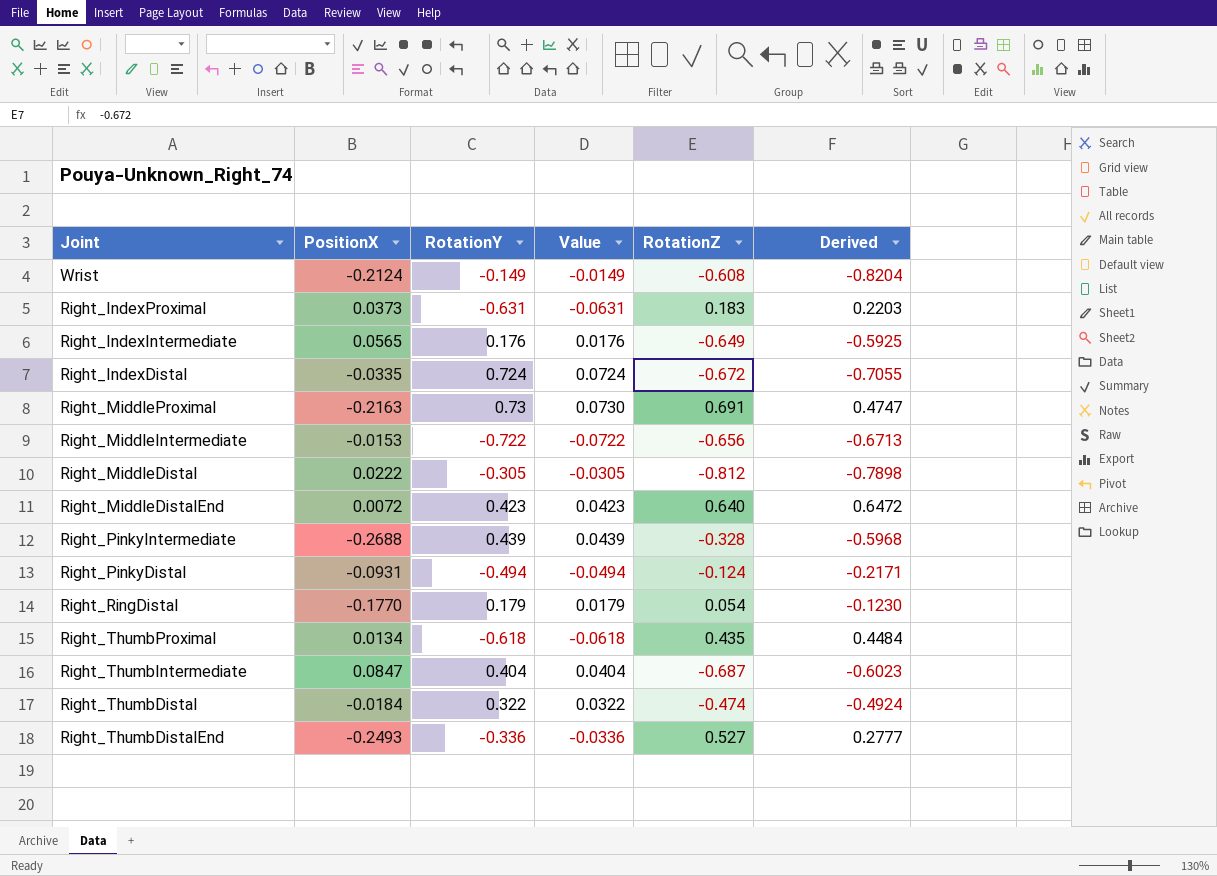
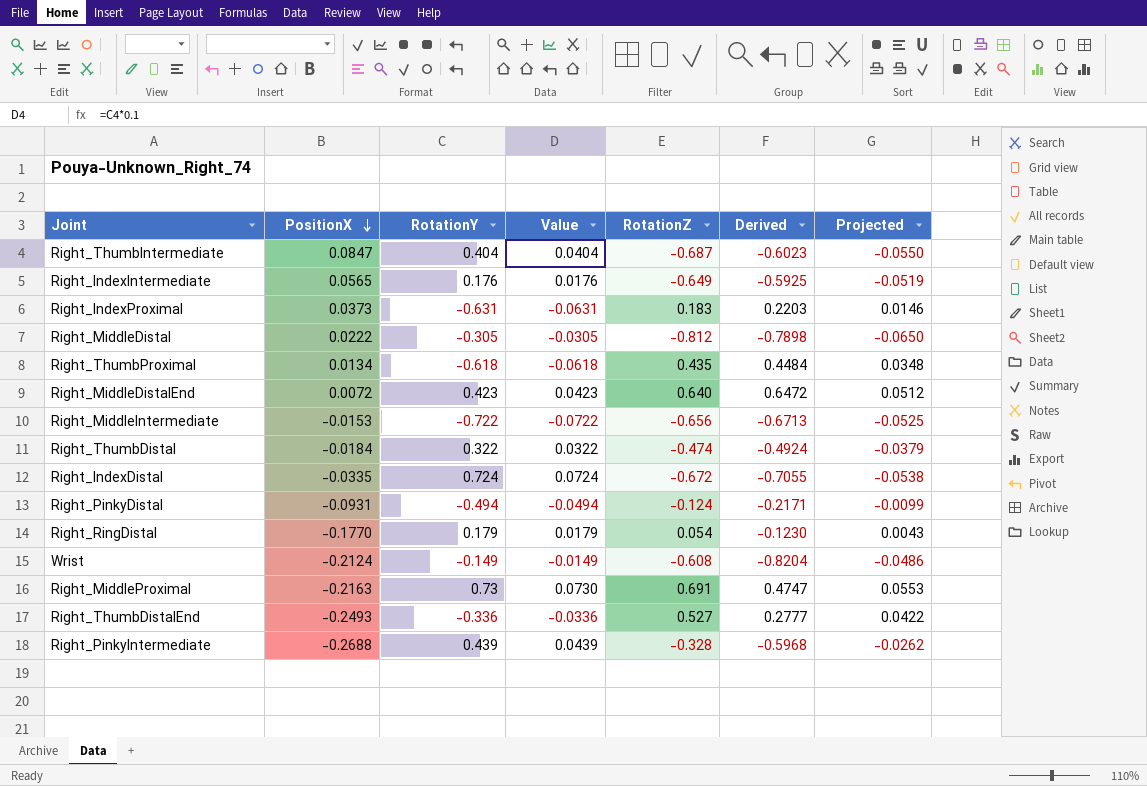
row order: none -> PositionX descending
column Projected | formula: none -> [RotationZ] * 0.08

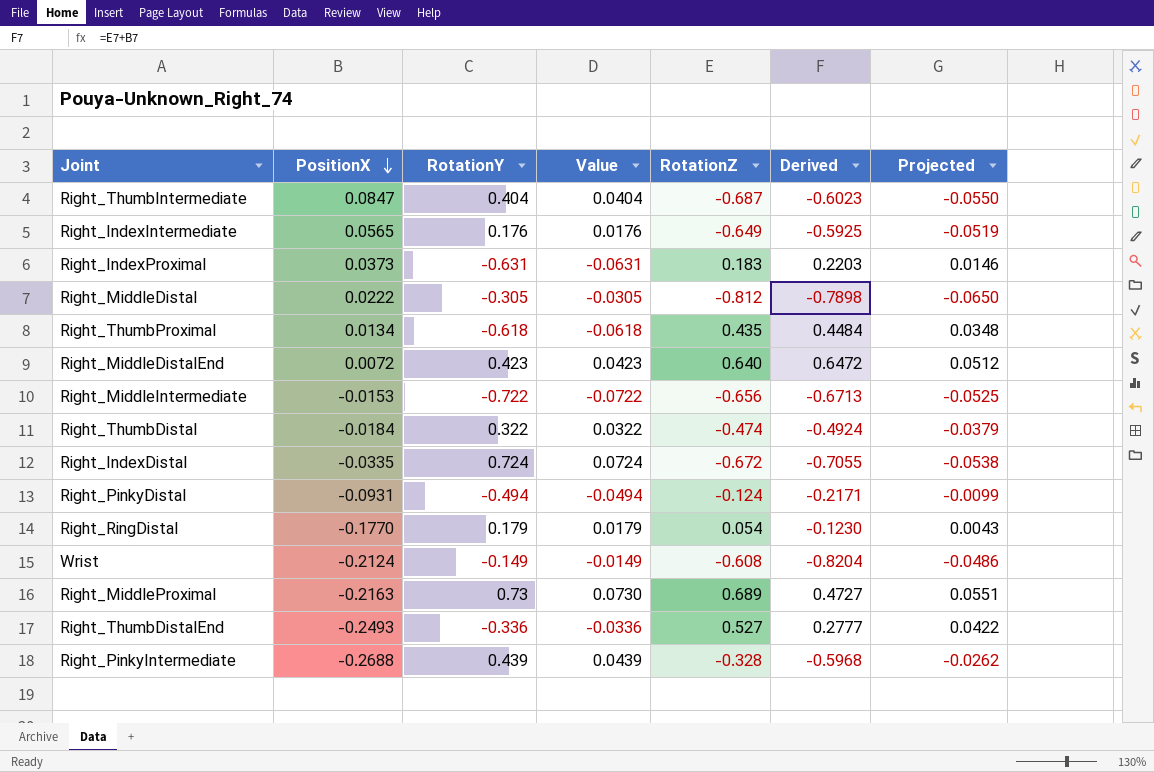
Right_MiddleProximal | RotationZ: 0.691 -> 0.689
Right_MiddleProximal | Derived: 0.4747 -> 0.4727
Right_MiddleProximal | Projected: 0.0553 -> 0.0551

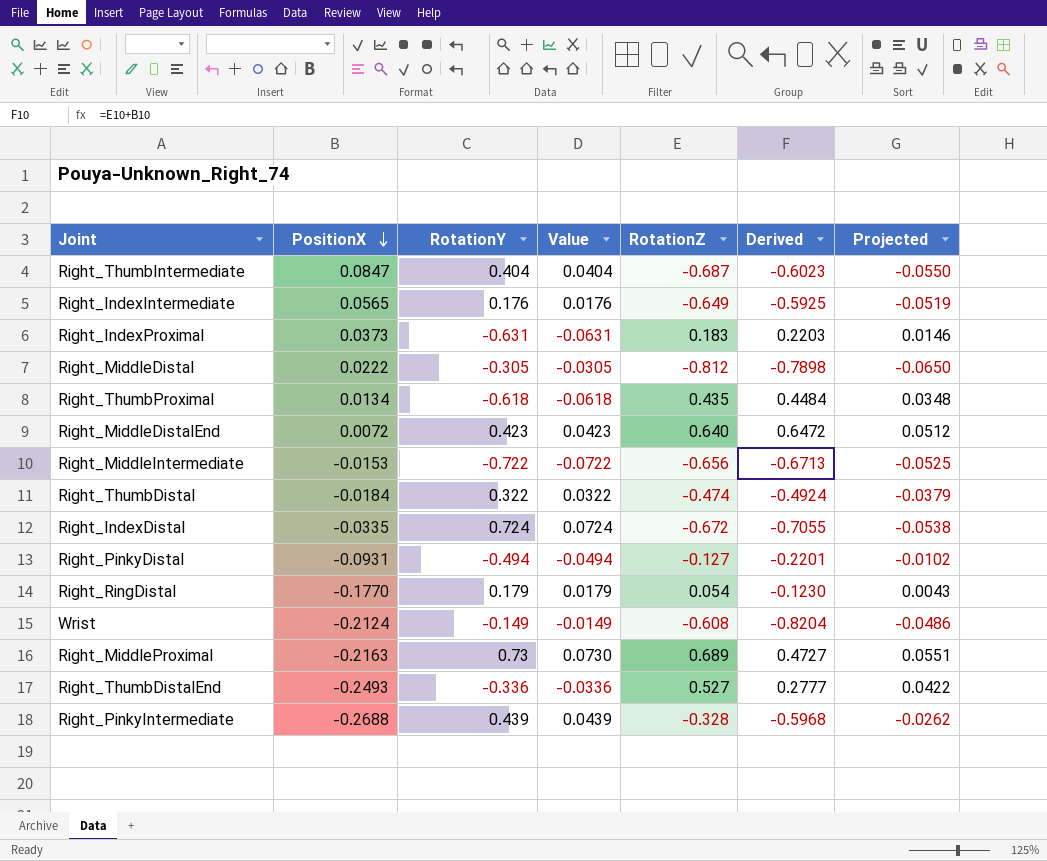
Right_PinkyDistal | RotationZ: -0.124 -> -0.127
Right_PinkyDistal | Derived: -0.2171 -> -0.2201
Right_PinkyDistal | Projected: -0.0099 -> -0.0102

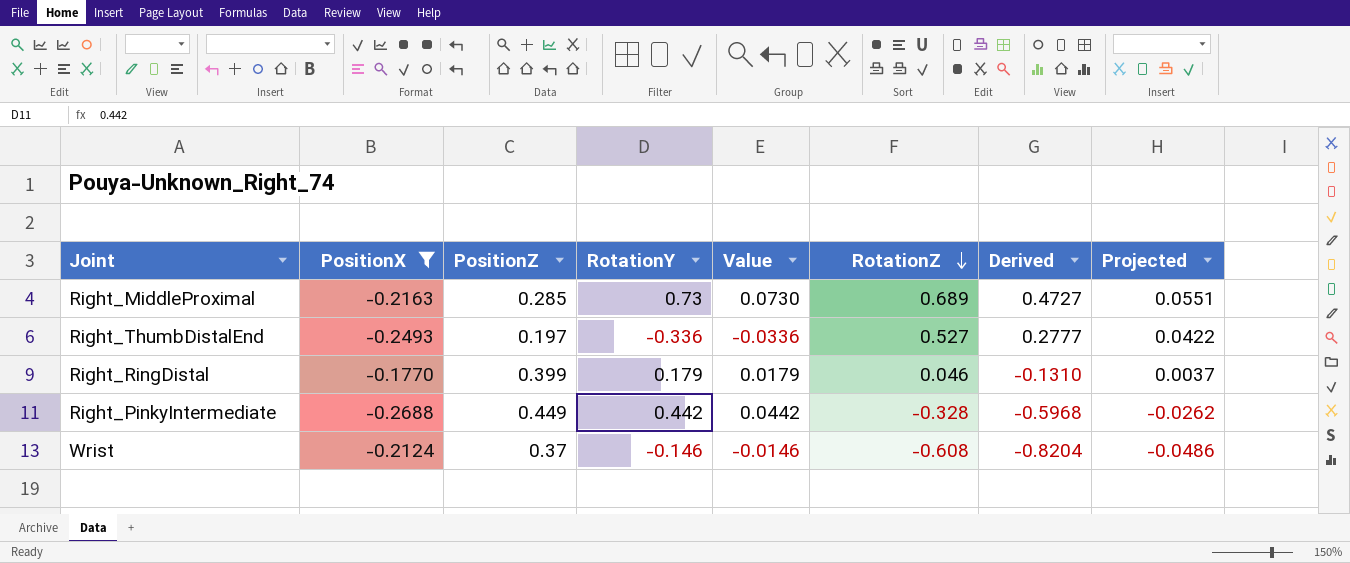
filter: none -> PositionX <= -0.1770
row order: PositionX descending -> RotationZ descending
column PositionZ | position: none -> 3
Right_RingDistal | RotationZ: 0.054 -> 0.046
Right_RingDistal | Derived: -0.1230 -> -0.1310
Right_RingDistal | Projected: 0.0043 -> 0.0037
Right_PinkyIntermediate | RotationY: 0.439 -> 0.442
Right_PinkyIntermediate | Value: 0.0439 -> 0.0442
Wrist | RotationY: -0.149 -> -0.146
Wrist | Value: -0.0149 -> -0.0146

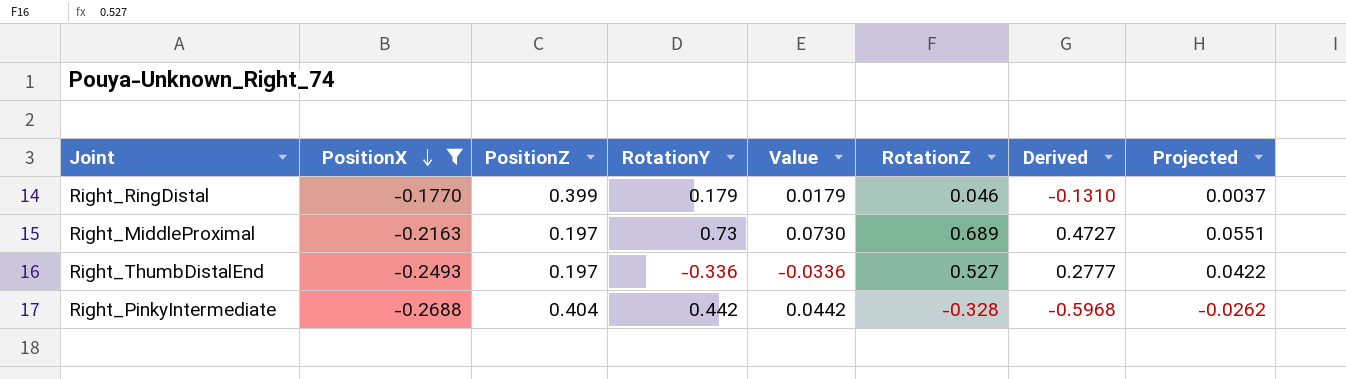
row order: RotationZ descending -> PositionX descending
row Wrist: -0.2124 | 0.37 | -0.146 | -0.0146 | -0.608 | -0.8204 | -0.0486 -> none
Right_MiddleProximal | PositionZ: 0.285 -> 0.197
Right_PinkyIntermediate | PositionZ: 0.449 -> 0.404

